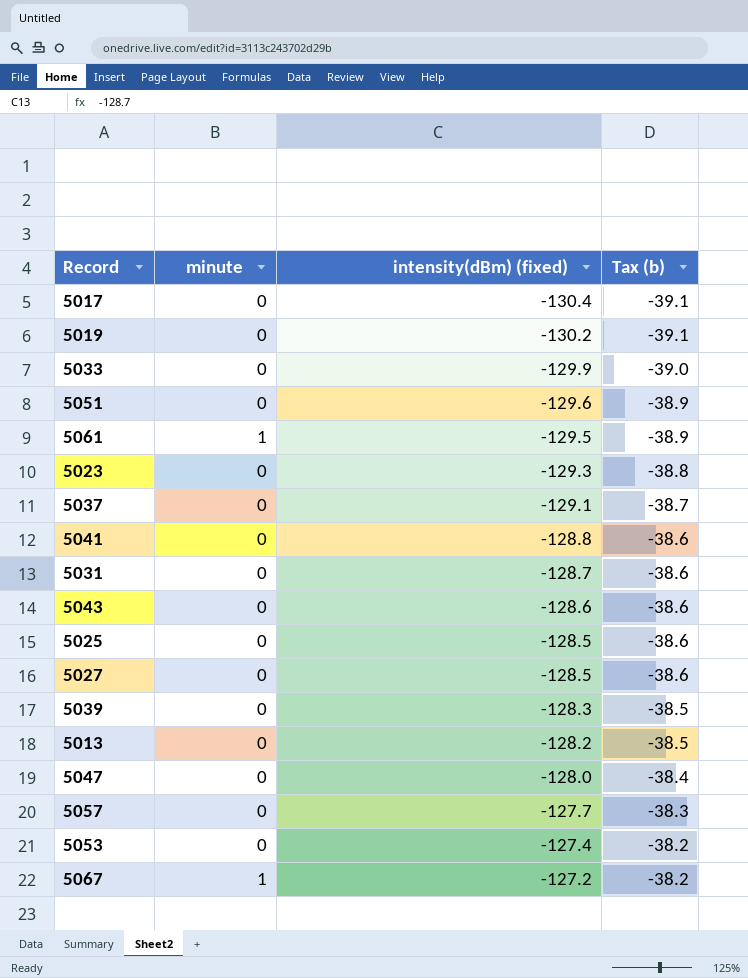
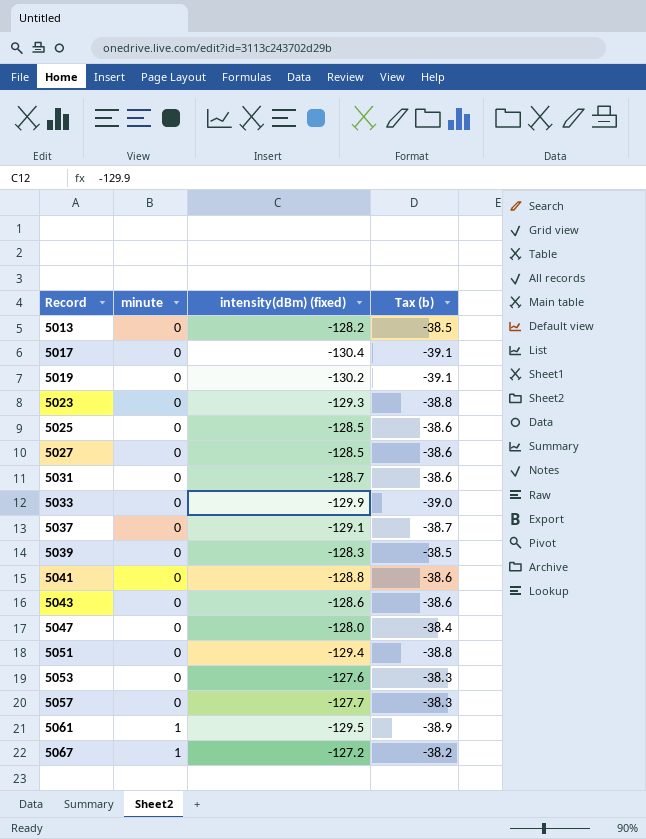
row order: intensity(dBm) (fixed) ascending -> Record ascending
5051 | intensity(dBm) (fixed): -129.6 -> -129.4
5051 | Tax (b): -38.9 -> -38.8
5053 | intensity(dBm) (fixed): -127.4 -> -127.6
5053 | Tax (b): -38.2 -> -38.3

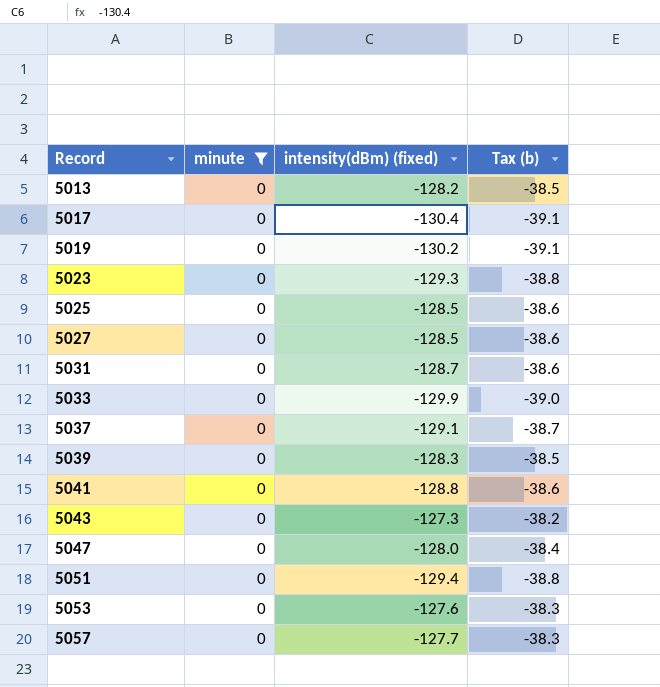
filter: none -> minute = 0
5043 | intensity(dBm) (fixed): -128.6 -> -127.3
5043 | Tax (b): -38.6 -> -38.2

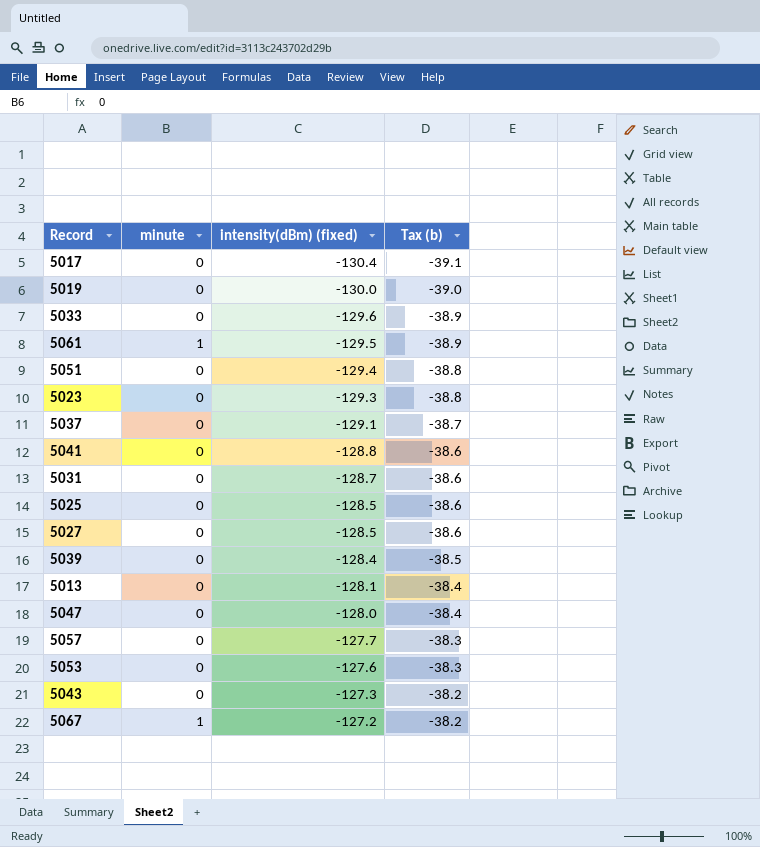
filter: minute = 0 -> none
row order: Record ascending -> intensity(dBm) (fixed) ascending
5019 | intensity(dBm) (fixed): -130.2 -> -130.0
5019 | Tax (b): -39.1 -> -39.0
5033 | intensity(dBm) (fixed): -129.9 -> -129.6
5033 | Tax (b): -39.0 -> -38.9
5039 | intensity(dBm) (fixed): -128.3 -> -128.4
5013 | intensity(dBm) (fixed): -128.2 -> -128.1
5013 | Tax (b): -38.5 -> -38.4

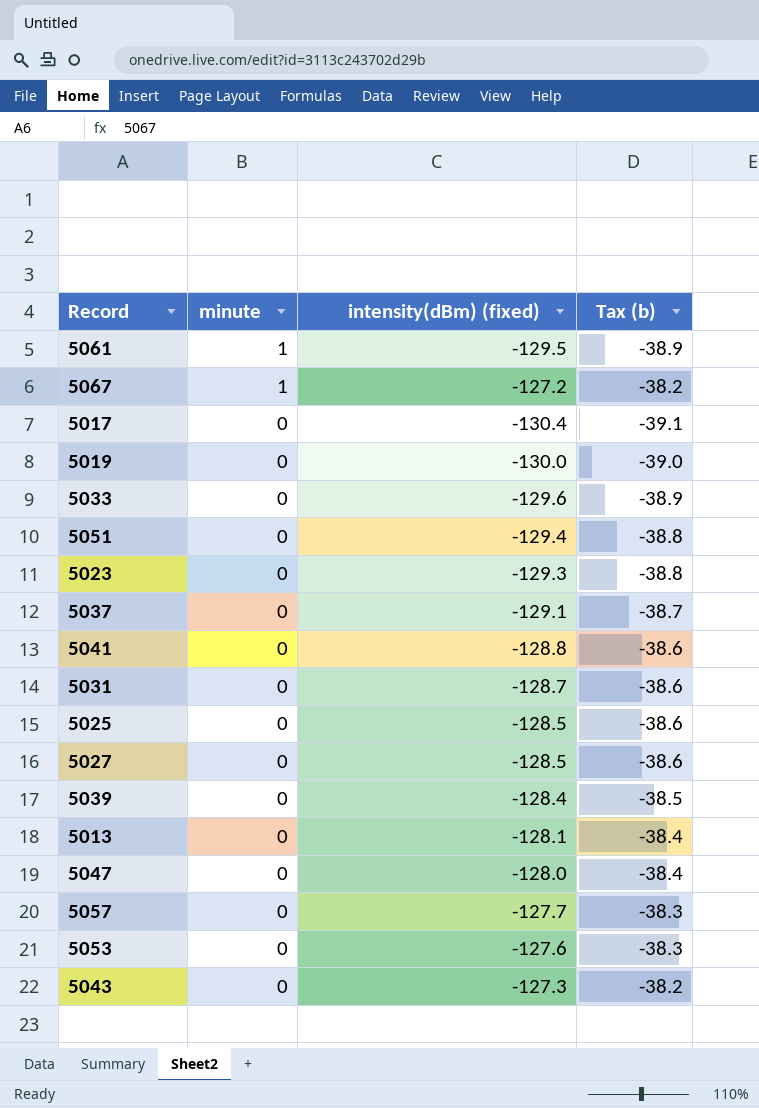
row order: intensity(dBm) (fixed) ascending -> minute descending

